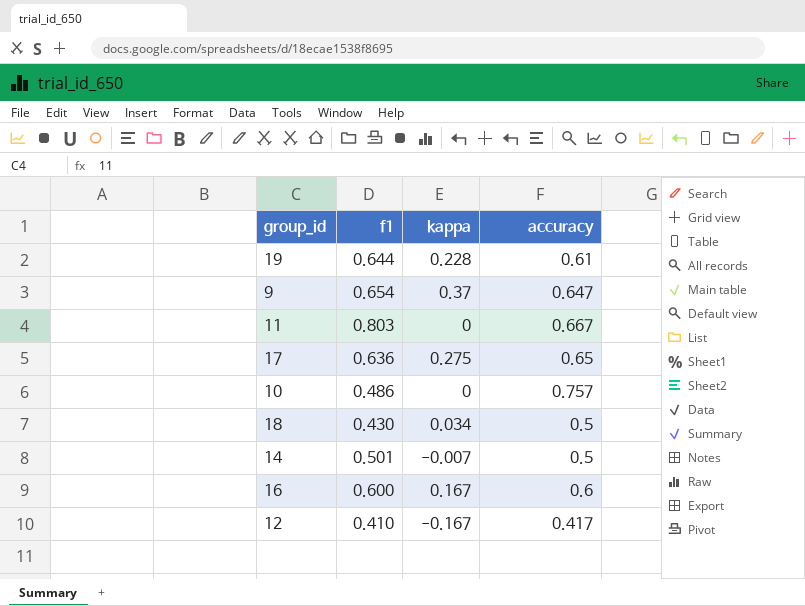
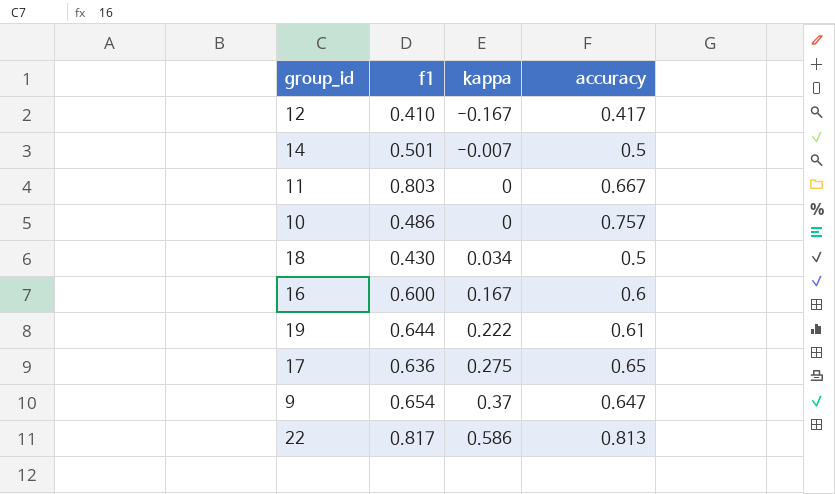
row order: none -> kappa ascending
19 | kappa: 0.228 -> 0.222
row 22: none -> 0.817 | 0.586 | 0.813

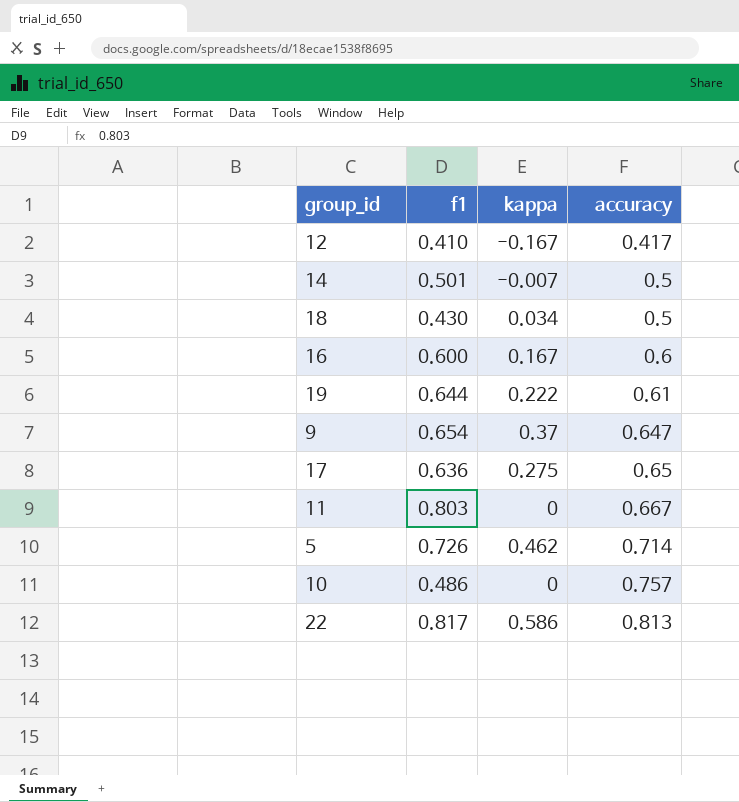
row order: kappa ascending -> accuracy ascending
row 5: none -> 0.726 | 0.462 | 0.714

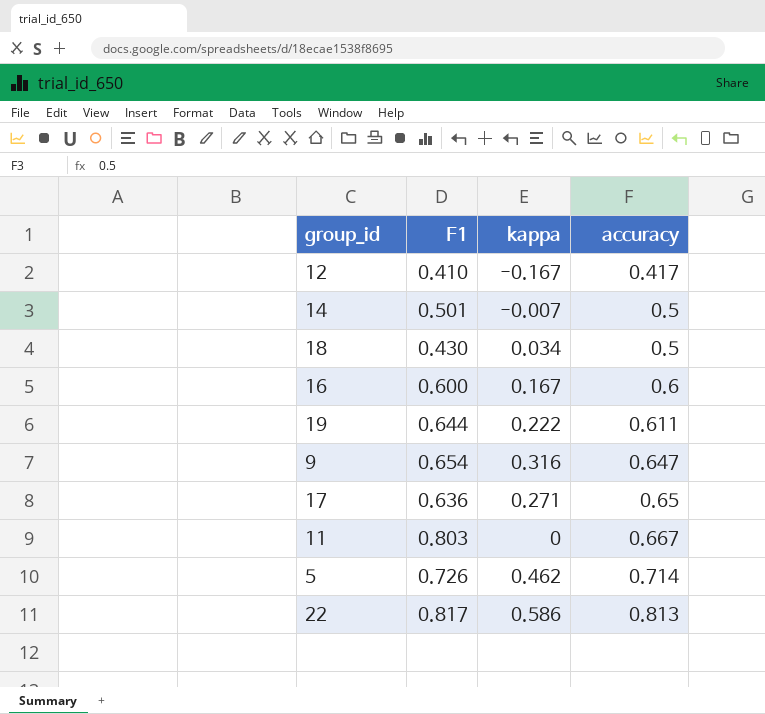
column name: f1 -> F1
row 10: 0.486 | 0 | 0.757 -> none
19 | accuracy: 0.61 -> 0.611
9 | kappa: 0.37 -> 0.316
17 | kappa: 0.275 -> 0.271

